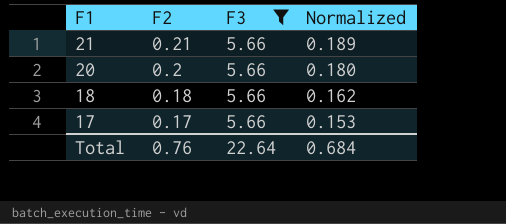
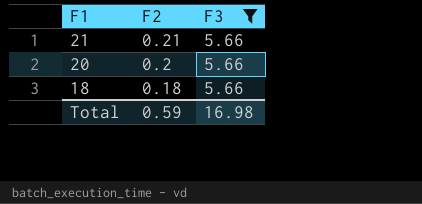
column Normalized | formula: [F2] * 0.9 -> none
row 17: 0.17 | 5.66 | 0.153 -> none
Total | F2: 0.76 -> 0.59
Total | F3: 22.64 -> 16.98

